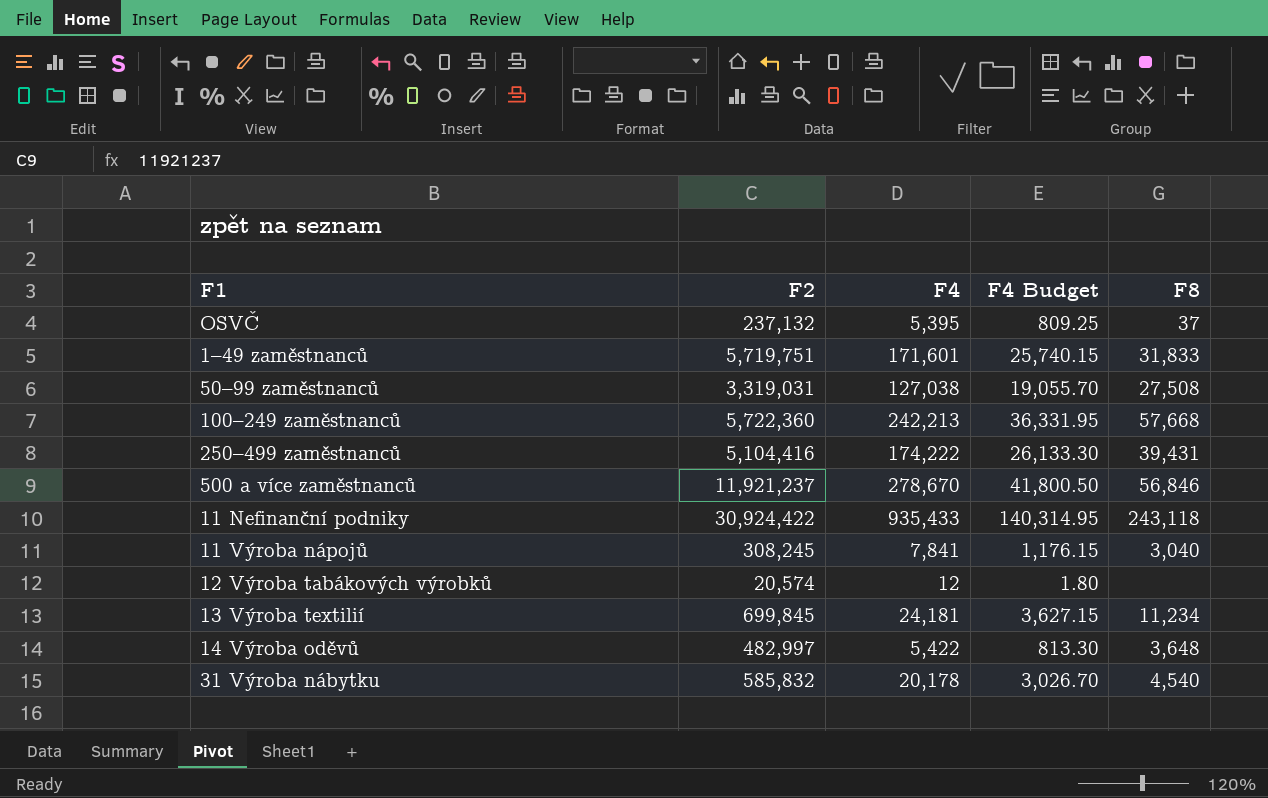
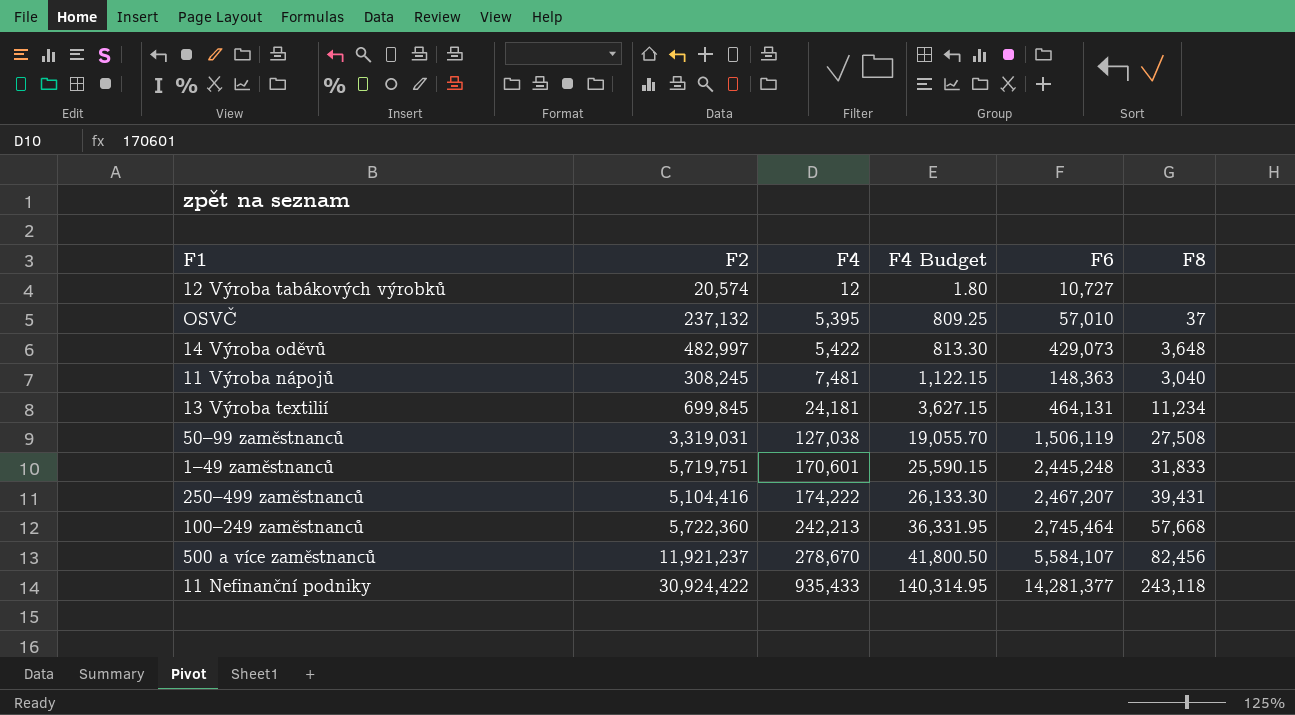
row order: none -> F4 ascending
column F6 | position: none -> 5
row 31 Výroba nábytku: 585,832 | 20,178 | 3,026.70 | 4,540 -> none
11 Výroba nápojů | F4: 7,841 -> 7,481
11 Výroba nápojů | F4 Budget: 1,176.15 -> 1,122.15
1–49 zaměstnanců | F4: 171,601 -> 170,601
1–49 zaměstnanců | F4 Budget: 25,740.15 -> 25,590.15
500 a více zaměstnanců | F8: 56,846 -> 82,456

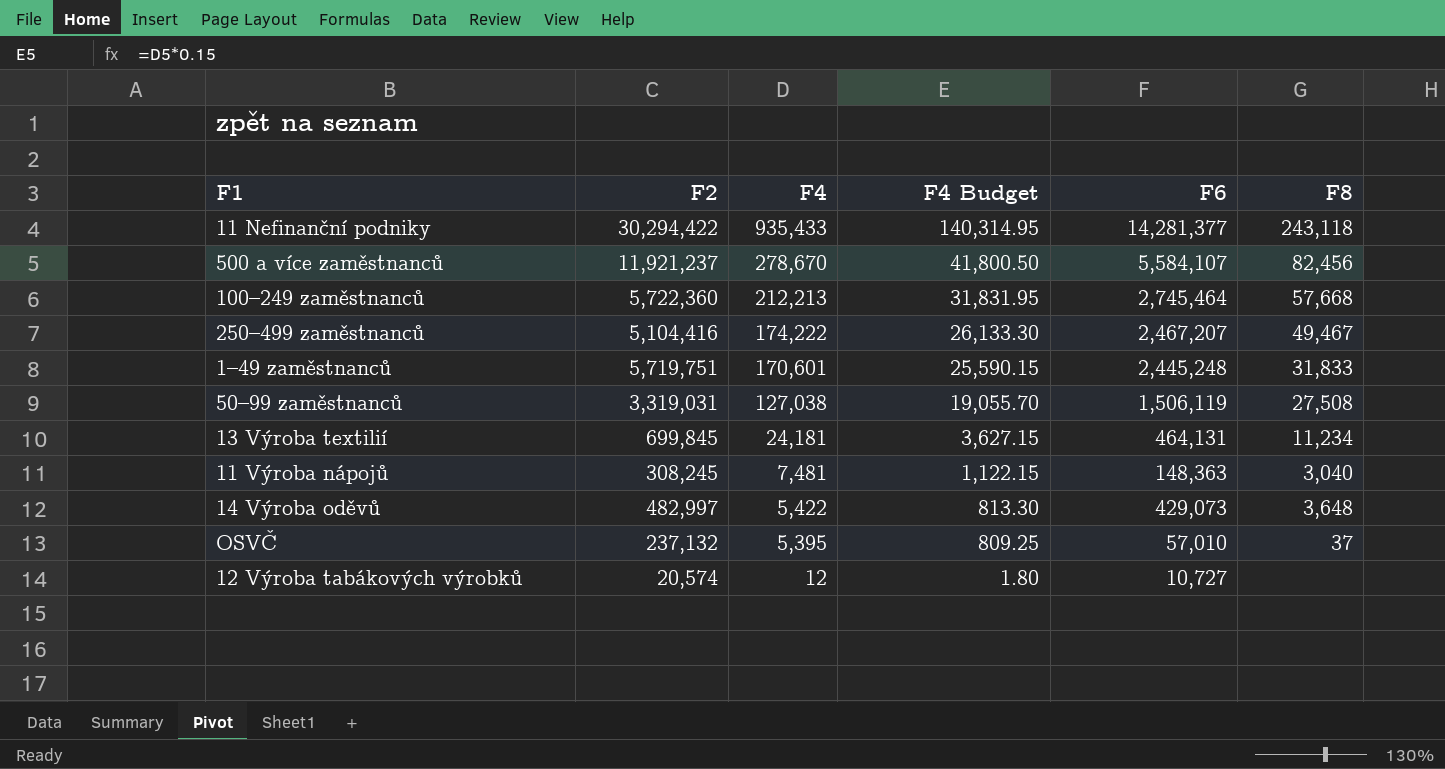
row order: F4 ascending -> F4 descending
11 Nefinanční podniky | F2: 30,924,422 -> 30,294,422
100–249 zaměstnanců | F4: 242,213 -> 212,213
100–249 zaměstnanců | F4 Budget: 36,331.95 -> 31,831.95
250–499 zaměstnanců | F8: 39,431 -> 49,467

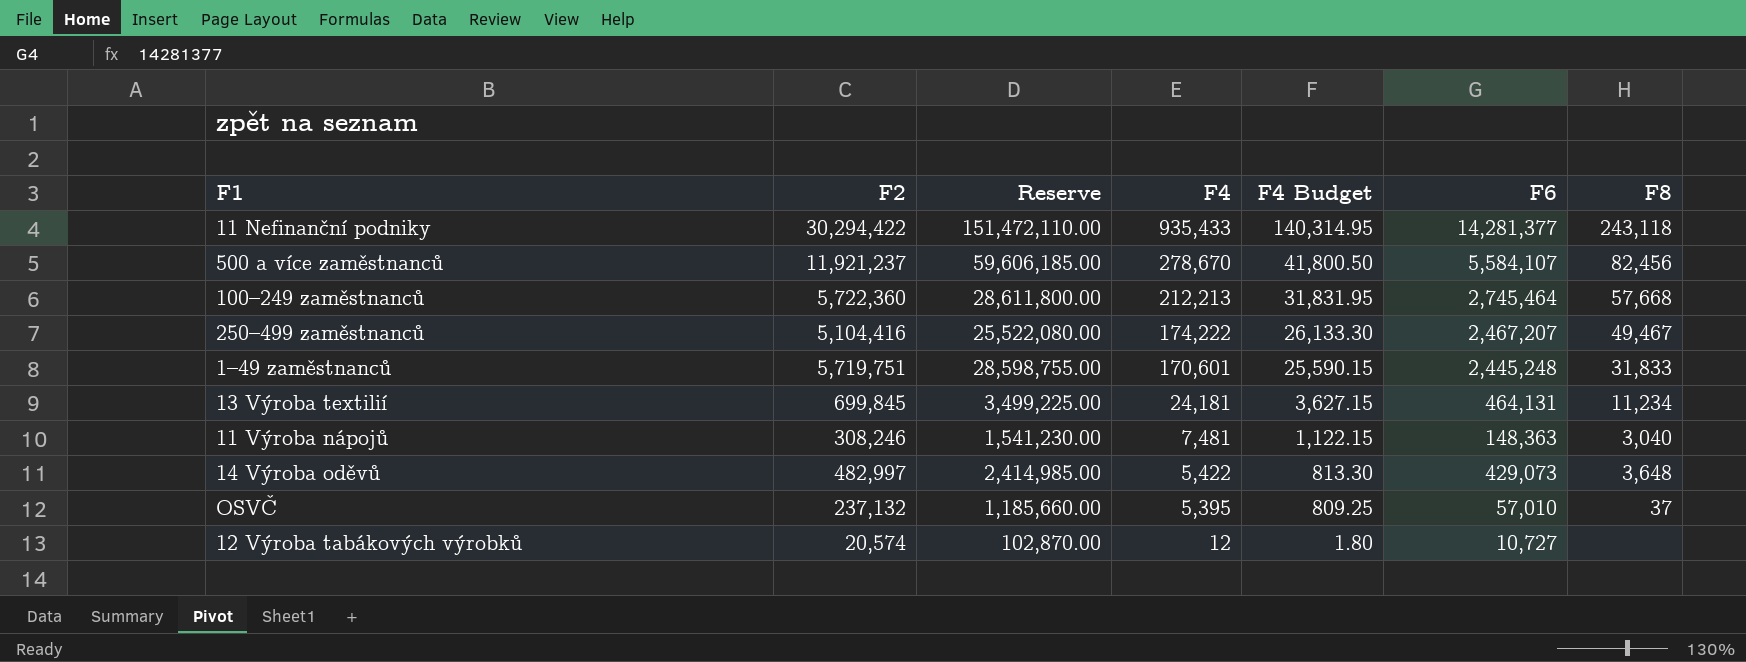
column Reserve | formula: none -> [F2] * 5
row 50–99 zaměstnanců: 3,319,031 | 127,038 | 19,055.70 | 1,506,119 | 27,508 -> none
11 Výroba nápojů | F2: 308,245 -> 308,246

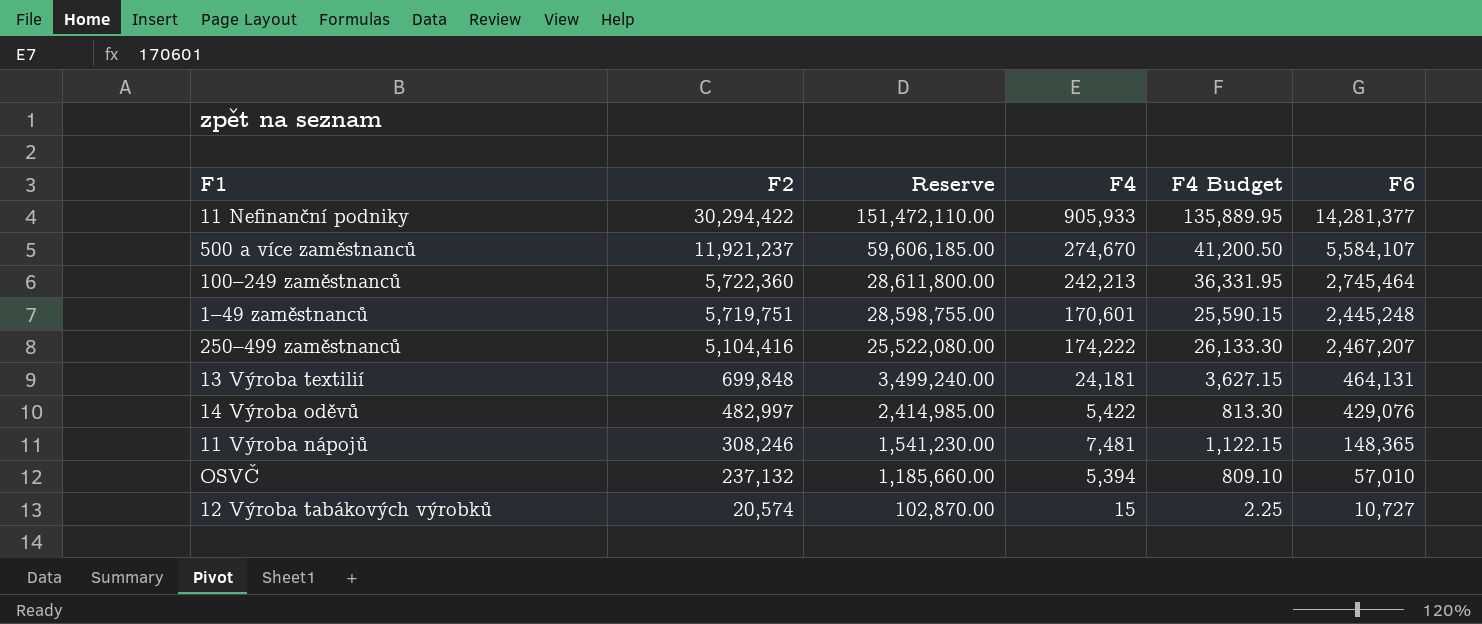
row order: F4 descending -> F2 descending
column F8 | position: 7 -> none
11 Nefinanční podniky | F4: 935,433 -> 905,933
11 Nefinanční podniky | F4 Budget: 140,314.95 -> 135,889.95
500 a více zaměstnanců | F4: 278,670 -> 274,670
500 a více zaměstnanců | F4 Budget: 41,800.50 -> 41,200.50
100–249 zaměstnanců | F4: 212,213 -> 242,213
100–249 zaměstnanců | F4 Budget: 31,831.95 -> 36,331.95
13 Výroba textilií | F2: 699,845 -> 699,848
13 Výroba textilií | Reserve: 3,499,225.00 -> 3,499,240.00
14 Výroba oděvů | F6: 429,073 -> 429,076
11 Výroba nápojů | F6: 148,363 -> 148,365
OSVČ | F4: 5,395 -> 5,394
OSVČ | F4 Budget: 809.25 -> 809.10
12 Výroba tabákových výrobků | F4: 12 -> 15
12 Výroba tabákových výrobků | F4 Budget: 1.80 -> 2.25

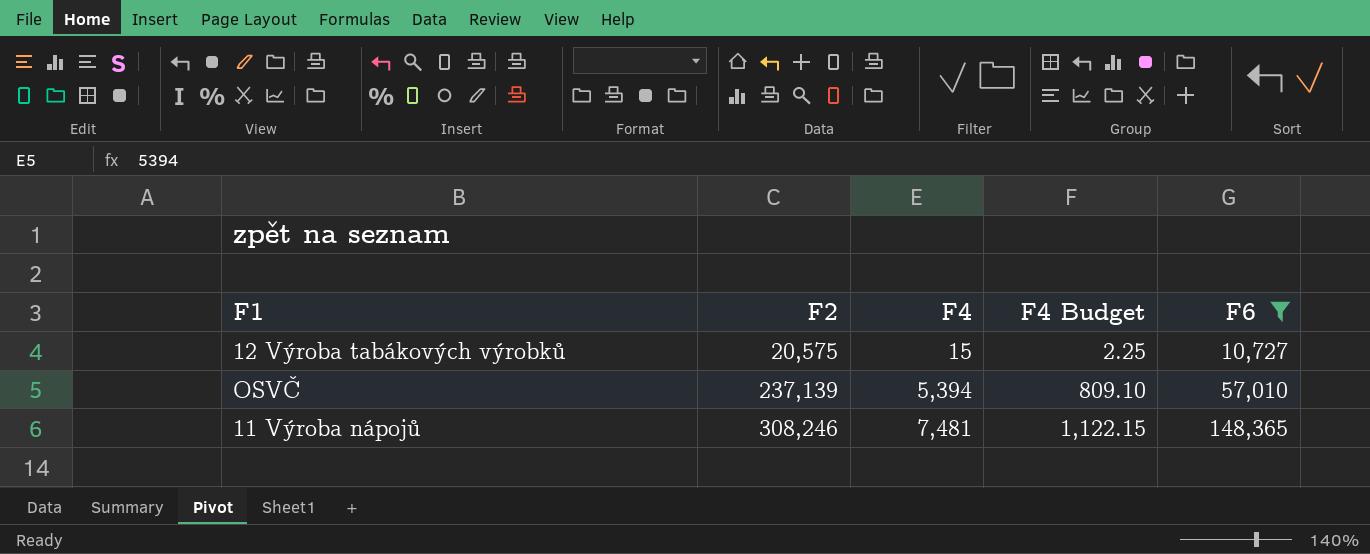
filter: none -> F6 <= 148,365
row order: F2 descending -> F2 ascending
column Reserve | formula: [F2] * 5 -> none
12 Výroba tabákových výrobků | F2: 20,574 -> 20,575
OSVČ | F2: 237,132 -> 237,139

